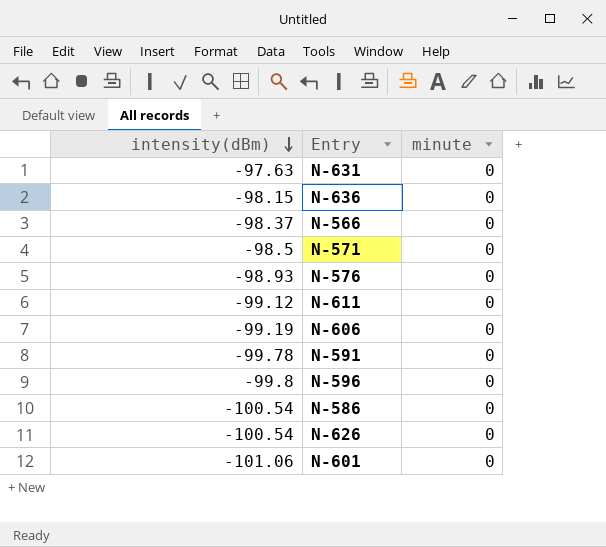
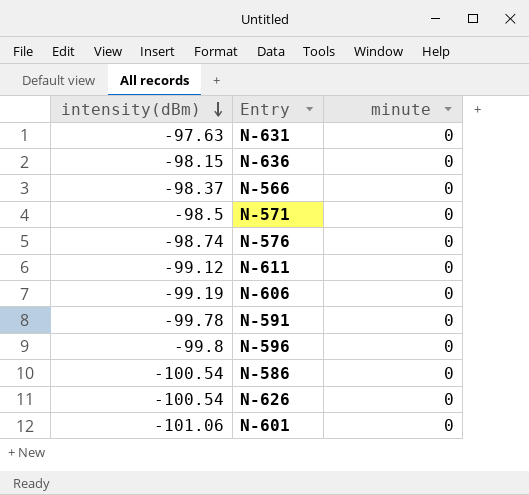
N-576 | intensity(dBm): -98.93 -> -98.74

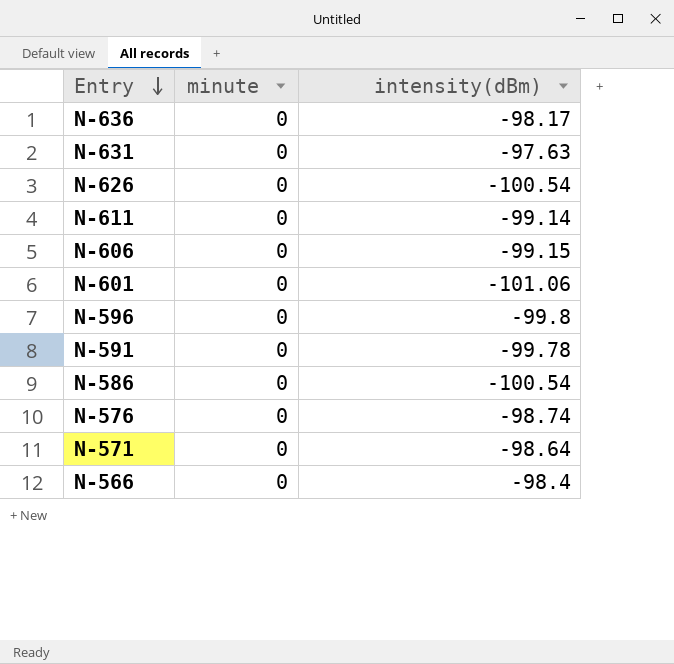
row order: intensity(dBm) descending -> Entry descending
column intensity(dBm) | position: 1 -> 3
N-636 | intensity(dBm): -98.15 -> -98.17
N-611 | intensity(dBm): -99.12 -> -99.14
N-606 | intensity(dBm): -99.19 -> -99.15
N-571 | intensity(dBm): -98.5 -> -98.64
N-566 | intensity(dBm): -98.37 -> -98.4

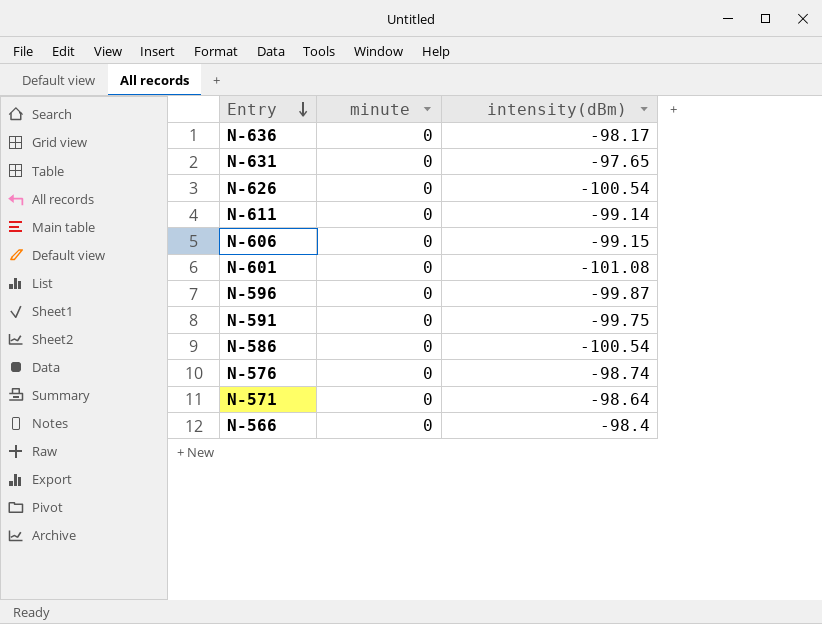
N-631 | intensity(dBm): -97.63 -> -97.65
N-601 | intensity(dBm): -101.06 -> -101.08
N-596 | intensity(dBm): -99.8 -> -99.87
N-591 | intensity(dBm): -99.78 -> -99.75

